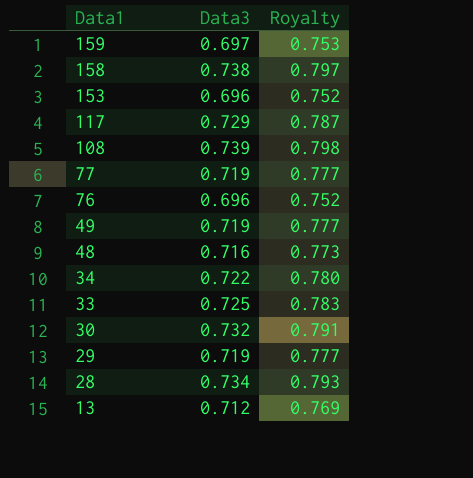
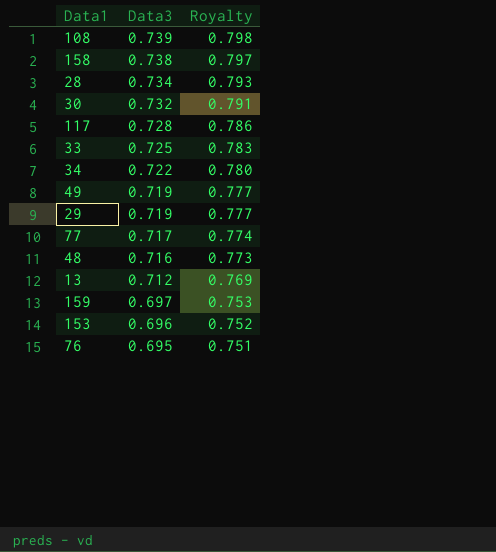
row order: Data1 descending -> Data3 descending
117 | Data3: 0.729 -> 0.728
117 | Royalty: 0.787 -> 0.786
77 | Data3: 0.719 -> 0.717
77 | Royalty: 0.777 -> 0.774
76 | Data3: 0.696 -> 0.695
76 | Royalty: 0.752 -> 0.751

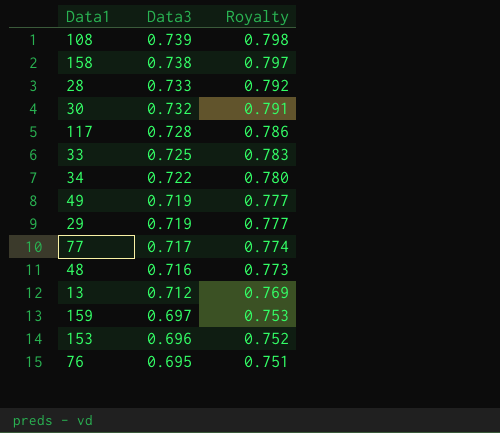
28 | Data3: 0.734 -> 0.733
28 | Royalty: 0.793 -> 0.792

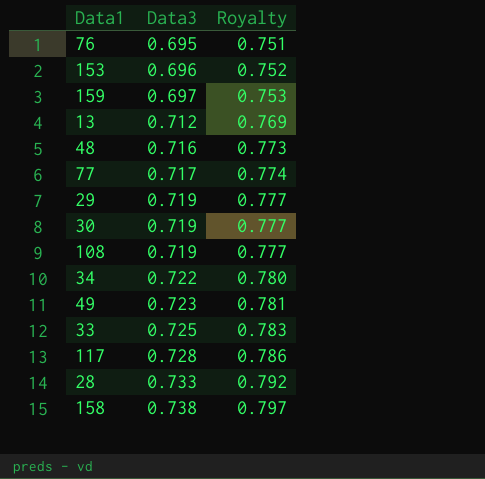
row order: Data3 descending -> Data3 ascending
30 | Data3: 0.732 -> 0.719
30 | Royalty: 0.791 -> 0.777
108 | Data3: 0.739 -> 0.719
108 | Royalty: 0.798 -> 0.777
49 | Data3: 0.719 -> 0.723
49 | Royalty: 0.777 -> 0.781

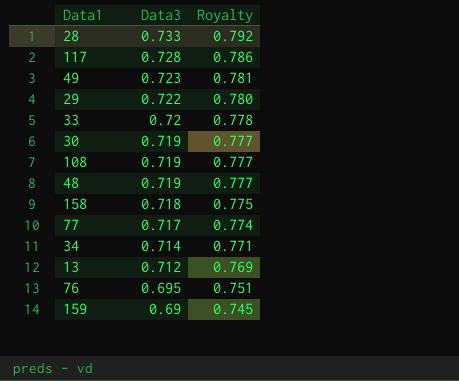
row order: Data3 ascending -> Data3 descending
row 153: 0.696 | 0.752 -> none
29 | Data3: 0.719 -> 0.722
29 | Royalty: 0.777 -> 0.780
33 | Data3: 0.725 -> 0.72
33 | Royalty: 0.783 -> 0.778
48 | Data3: 0.716 -> 0.719
48 | Royalty: 0.773 -> 0.777
158 | Data3: 0.738 -> 0.718
158 | Royalty: 0.797 -> 0.775
34 | Data3: 0.722 -> 0.714
34 | Royalty: 0.780 -> 0.771
159 | Data3: 0.697 -> 0.69
159 | Royalty: 0.753 -> 0.745

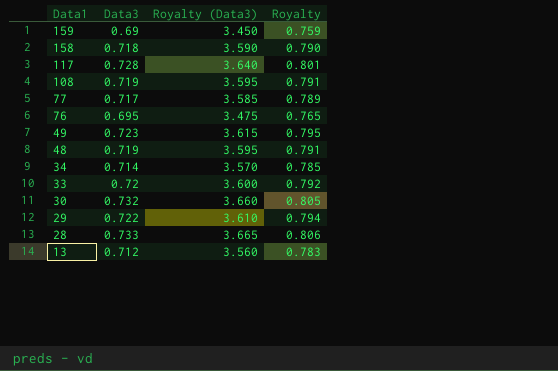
row order: Data3 descending -> Data1 descending
column Royalty (Data3) | formula: none -> [Data3] * 5
column Royalty | formula: [Data3] * 1.08 -> [Data3] * 1.1
30 | Data3: 0.719 -> 0.732

